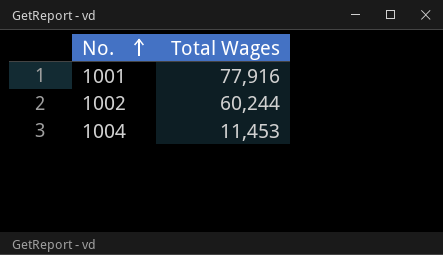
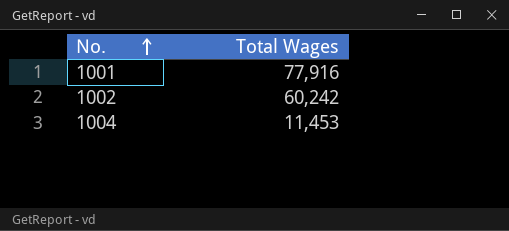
1002 | Total Wages: 60,244 -> 60,242

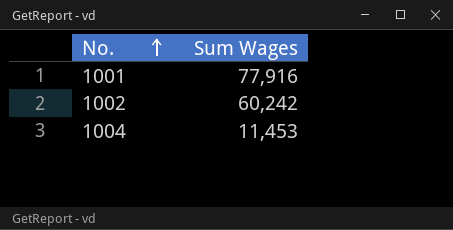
column name: Total Wages -> Sum Wages

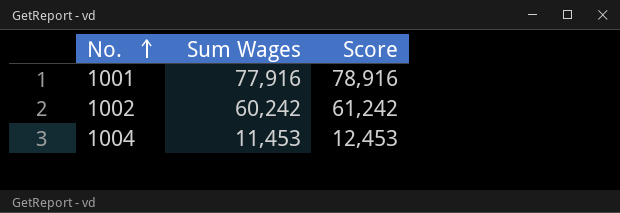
column Score | formula: none -> [Sum Wages] + 1000

